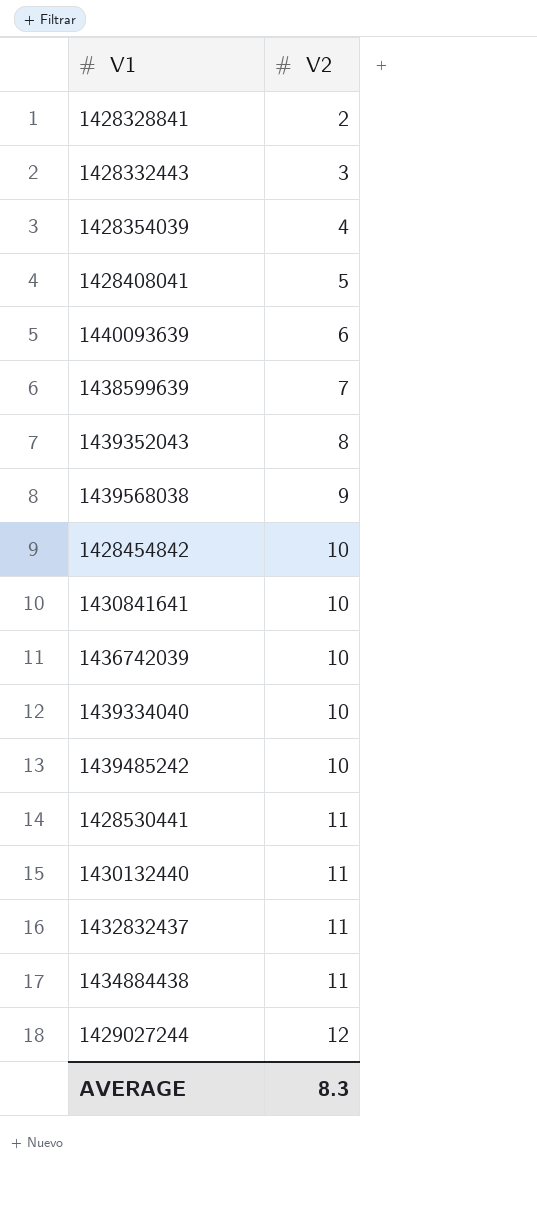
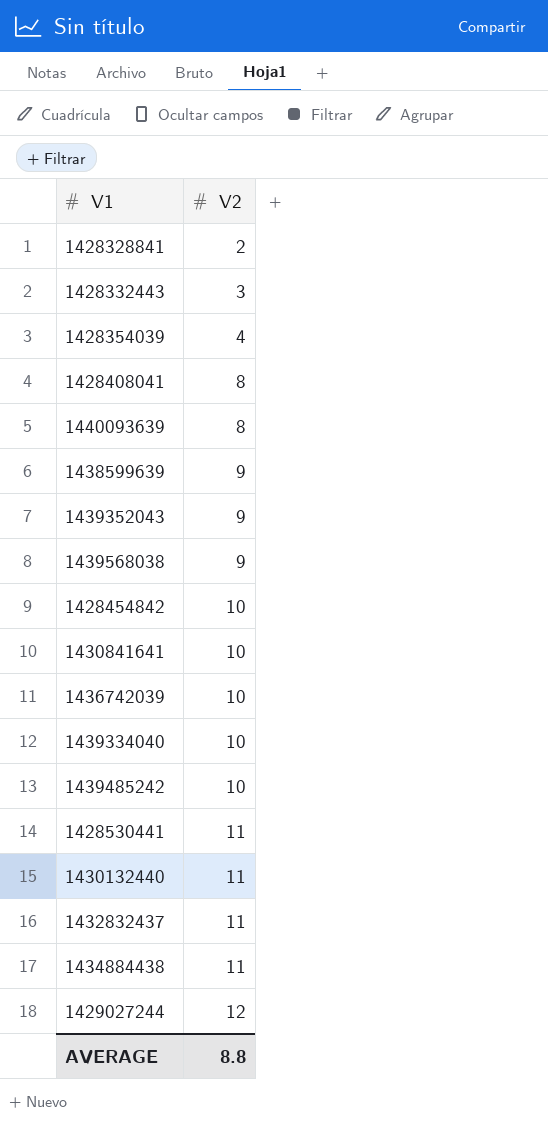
1428408041 | V2: 5 -> 8
1440093639 | V2: 6 -> 8
1438599639 | V2: 7 -> 9
1439352043 | V2: 8 -> 9
AVERAGE | V2: 8.3 -> 8.8

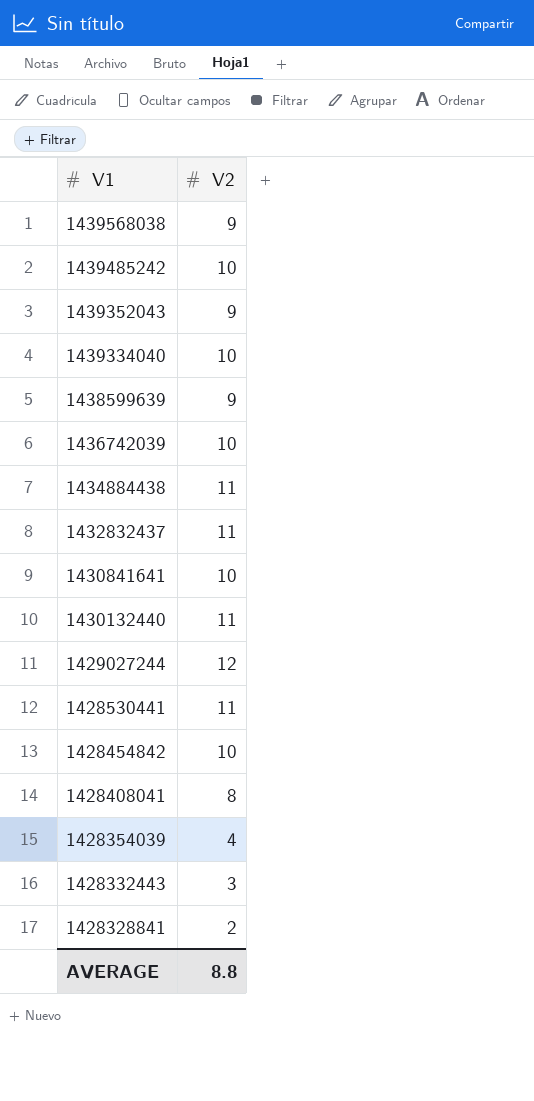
row order: V2 ascending -> V1 descending
row 1440093639: 8 -> none

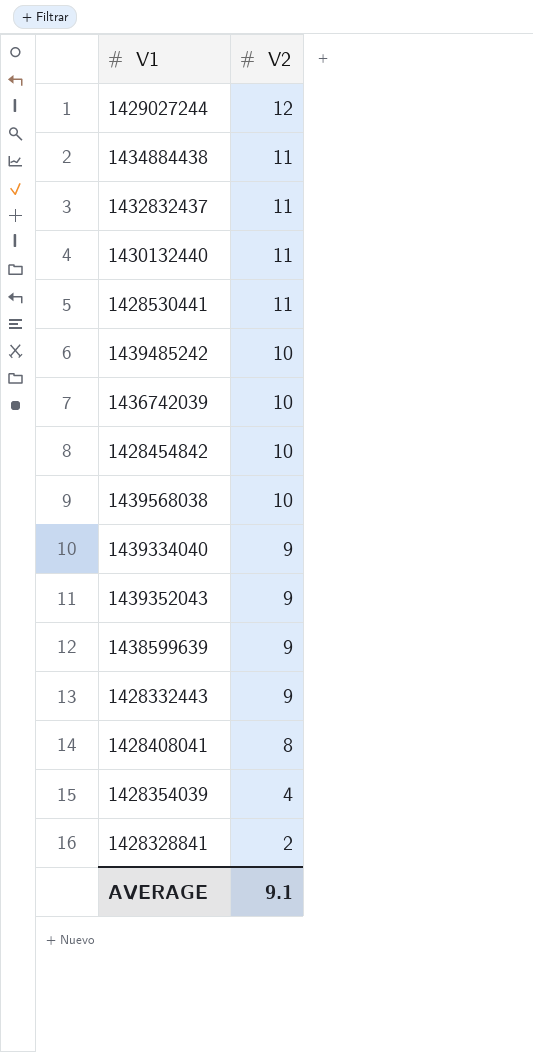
row order: V1 descending -> V2 descending
row 1430841641: 10 -> none
1439568038 | V2: 9 -> 10
1439334040 | V2: 10 -> 9
1428332443 | V2: 3 -> 9
AVERAGE | V2: 8.8 -> 9.1

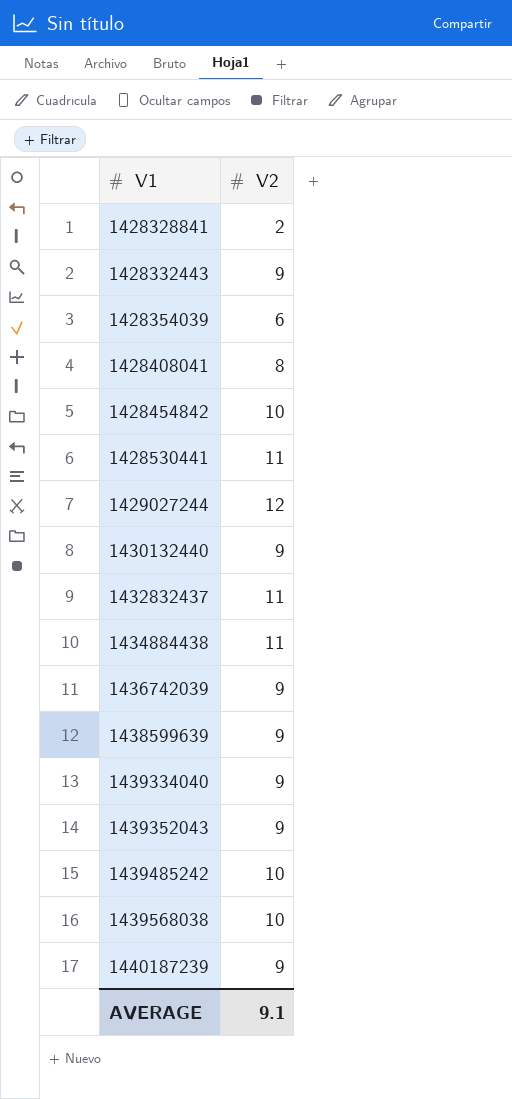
row order: V2 descending -> V1 ascending
1428354039 | V2: 4 -> 6
1430132440 | V2: 11 -> 9
1436742039 | V2: 10 -> 9
row 1440187239: none -> 9

